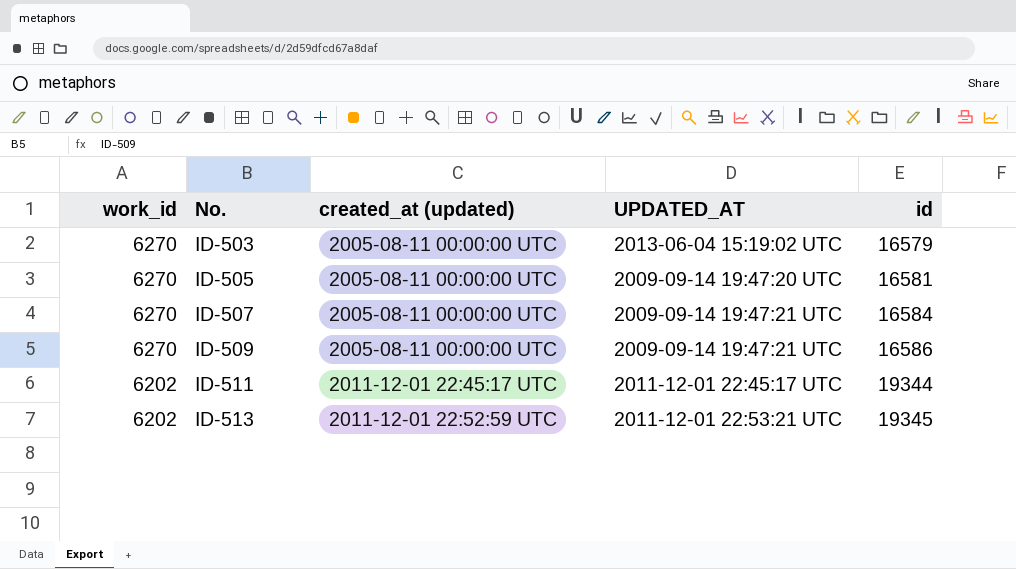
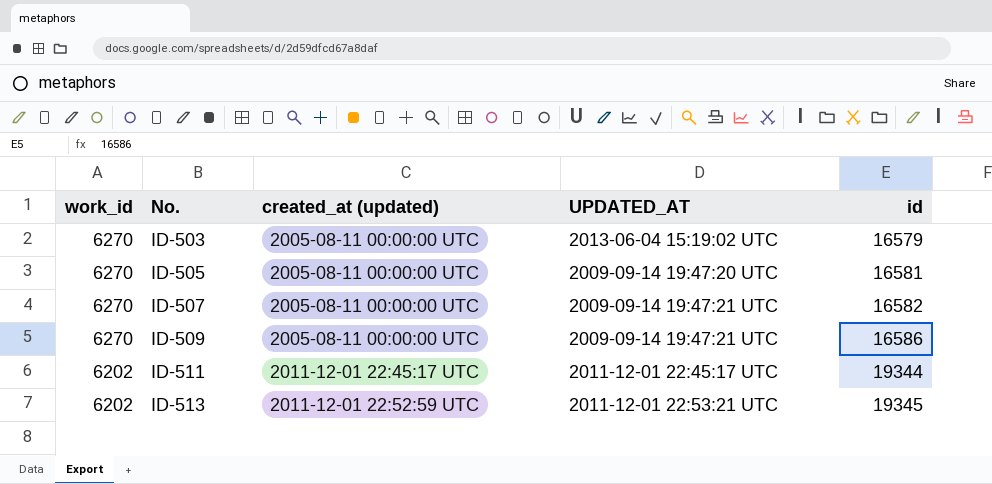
ID-507 | id: 16584 -> 16582

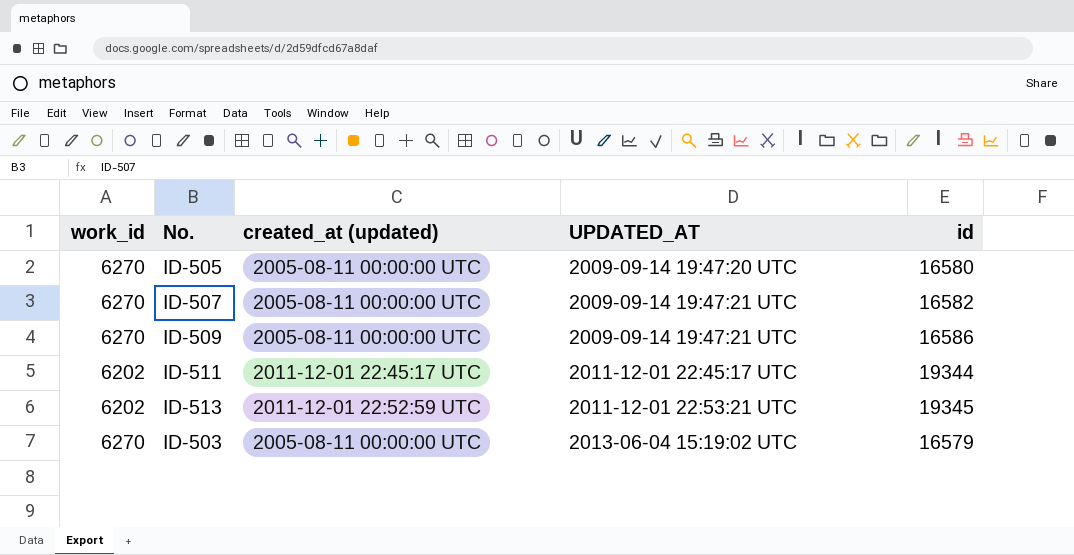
row order: work_id descending -> UPDATED_AT ascending
ID-505 | id: 16581 -> 16580

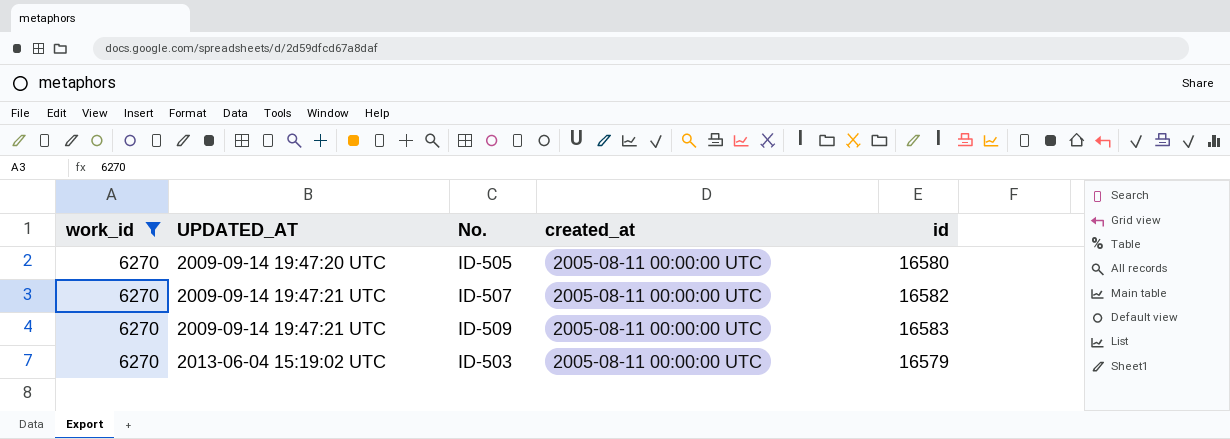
filter: none -> work_id = 6270
column UPDATED_AT | position: 4 -> 2
column name: created_at (updated) -> created_at
ID-509 | id: 16586 -> 16583

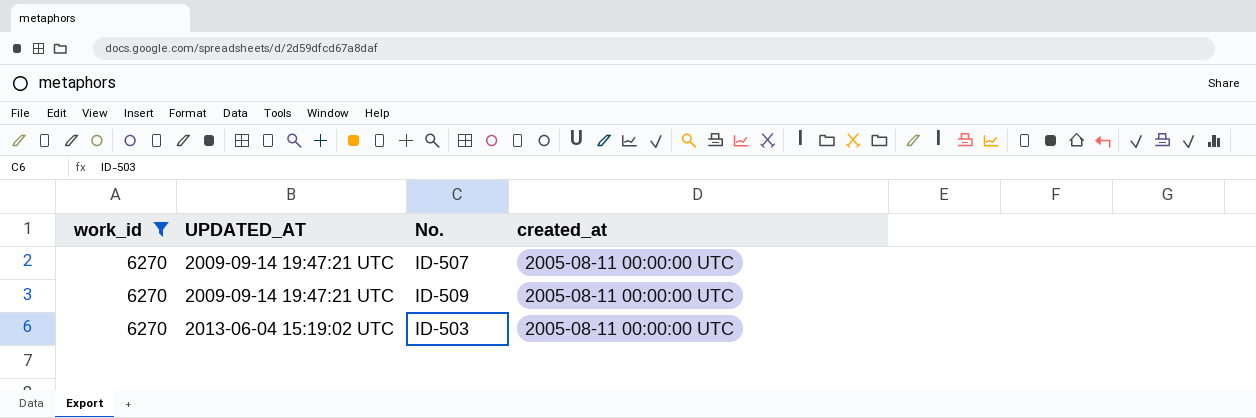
column id | position: 5 -> none
row ID-505: 6270 | 2009-09-14 19:47:20 UTC | 2005-08-11 00:00:00 UTC | 16580 -> none

